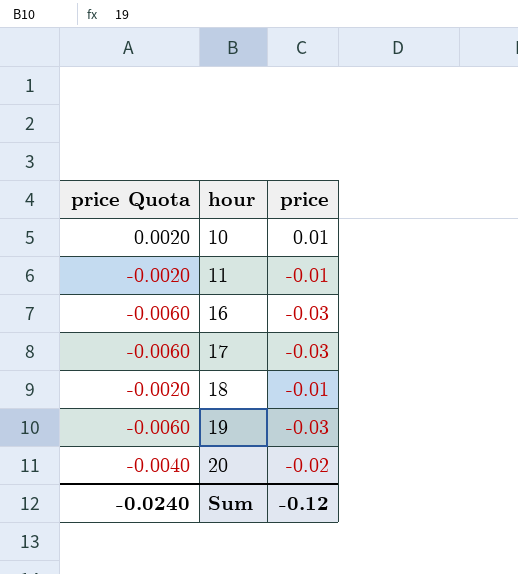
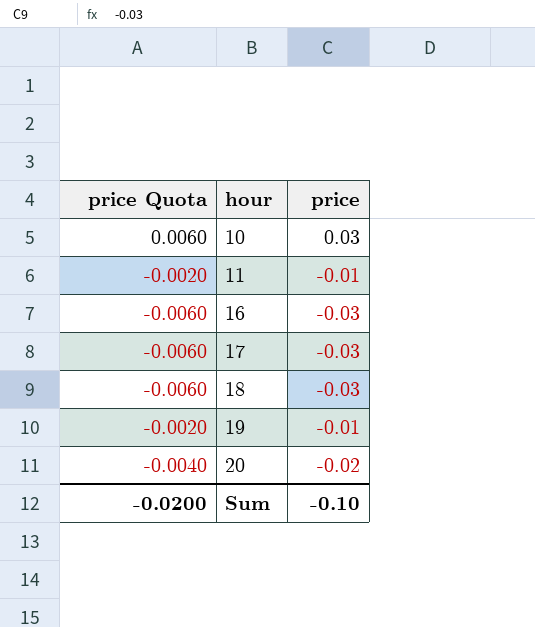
10 | price Quota: 0.0020 -> 0.0060
10 | price: 0.01 -> 0.03
18 | price Quota: -0.0020 -> -0.0060
18 | price: -0.01 -> -0.03
19 | price Quota: -0.0060 -> -0.0020
19 | price: -0.03 -> -0.01
Sum | price Quota: -0.0240 -> -0.0200
Sum | price: -0.12 -> -0.10

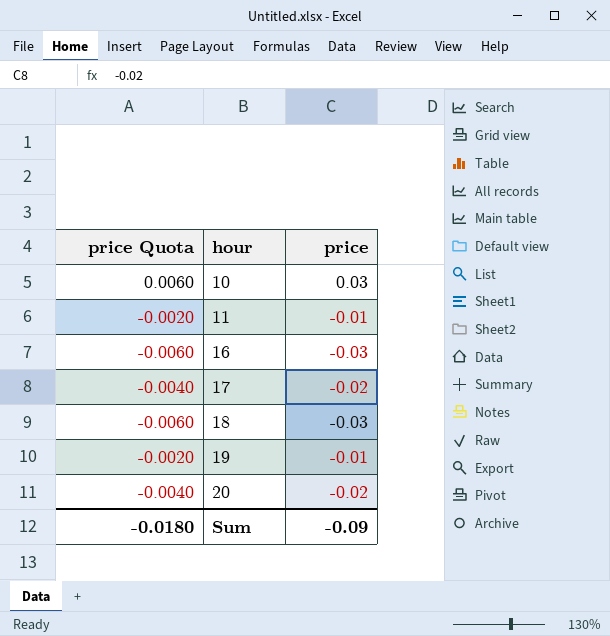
17 | price Quota: -0.0060 -> -0.0040
17 | price: -0.03 -> -0.02
Sum | price Quota: -0.0200 -> -0.0180
Sum | price: -0.10 -> -0.09

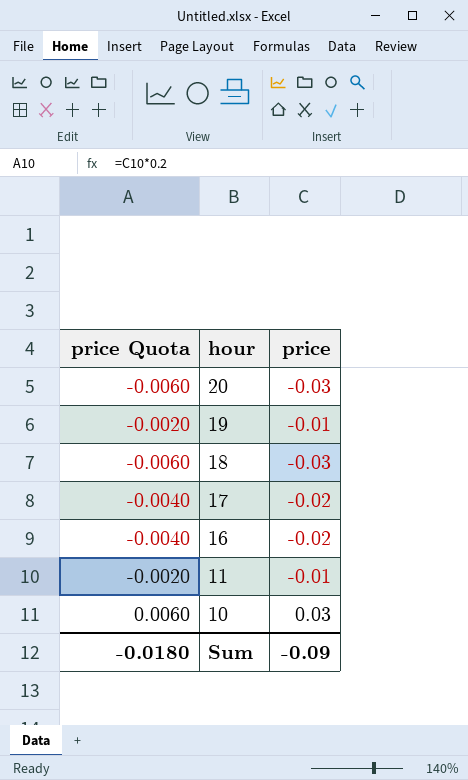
row order: hour ascending -> hour descending
20 | price Quota: -0.0040 -> -0.0060
20 | price: -0.02 -> -0.03
16 | price Quota: -0.0060 -> -0.0040
16 | price: -0.03 -> -0.02

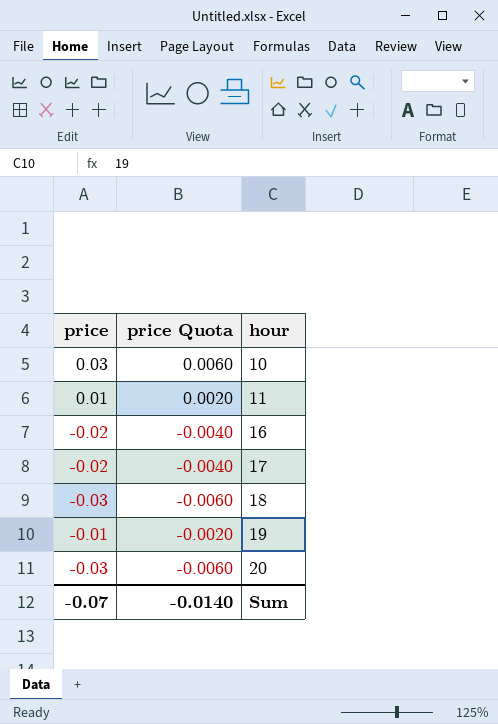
row order: hour descending -> hour ascending
column price | position: 3 -> 1
11 | price: -0.01 -> 0.01
11 | price Quota: -0.0020 -> 0.0020
Sum | price: -0.09 -> -0.07
Sum | price Quota: -0.0180 -> -0.0140

